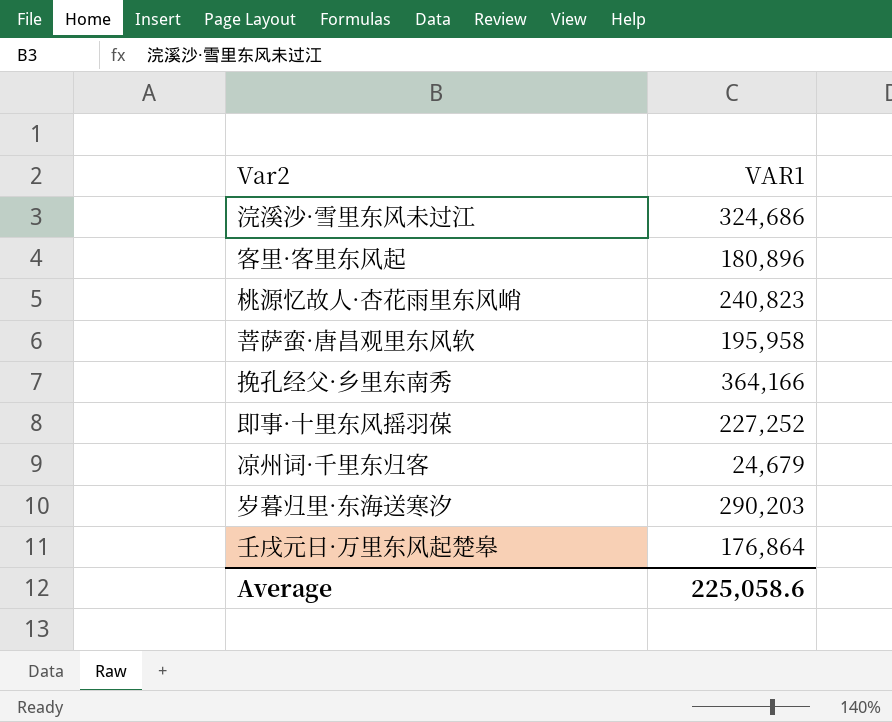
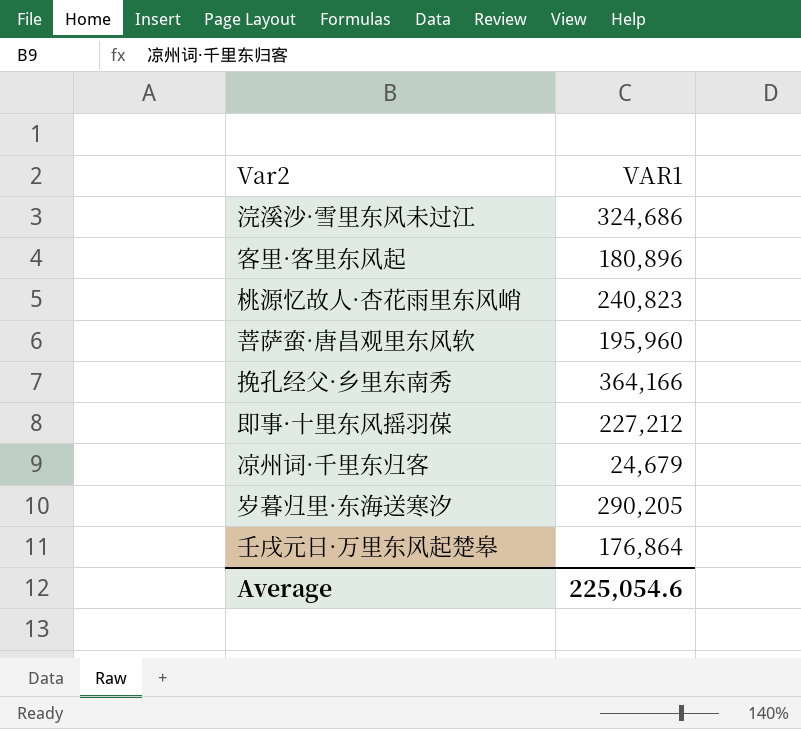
菩萨蛮·唐昌观里东风软 | VAR1: 195,958 -> 195,960
即事·十里东风摇羽葆 | VAR1: 227,252 -> 227,212
岁暮归里·东海送寒汐 | VAR1: 290,203 -> 290,205
Average | VAR1: 225,058.6 -> 225,054.6

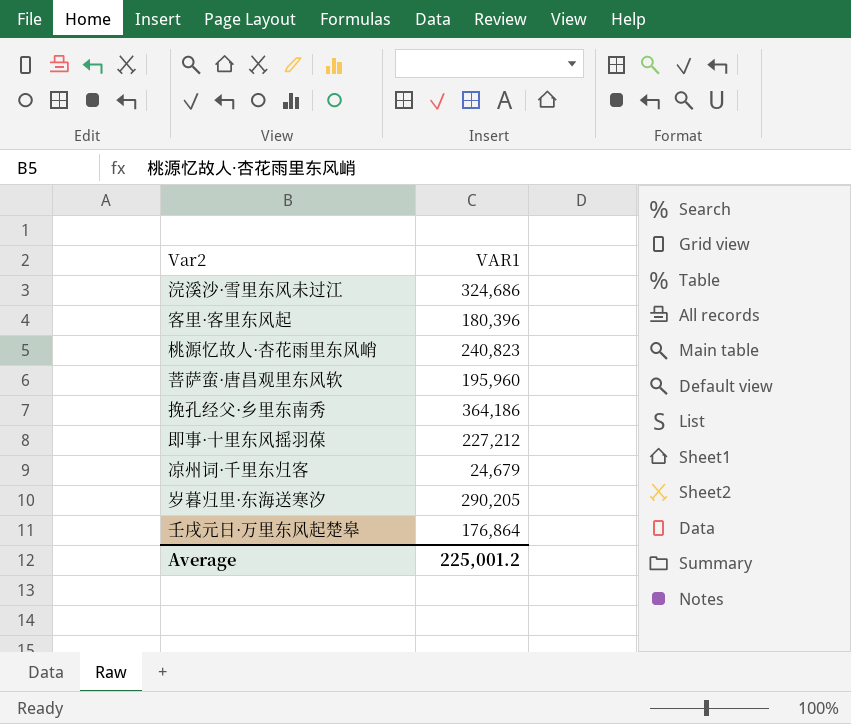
客里·客里东风起 | VAR1: 180,896 -> 180,396
挽孔经父·乡里东南秀 | VAR1: 364,166 -> 364,186
Average | VAR1: 225,054.6 -> 225,001.2

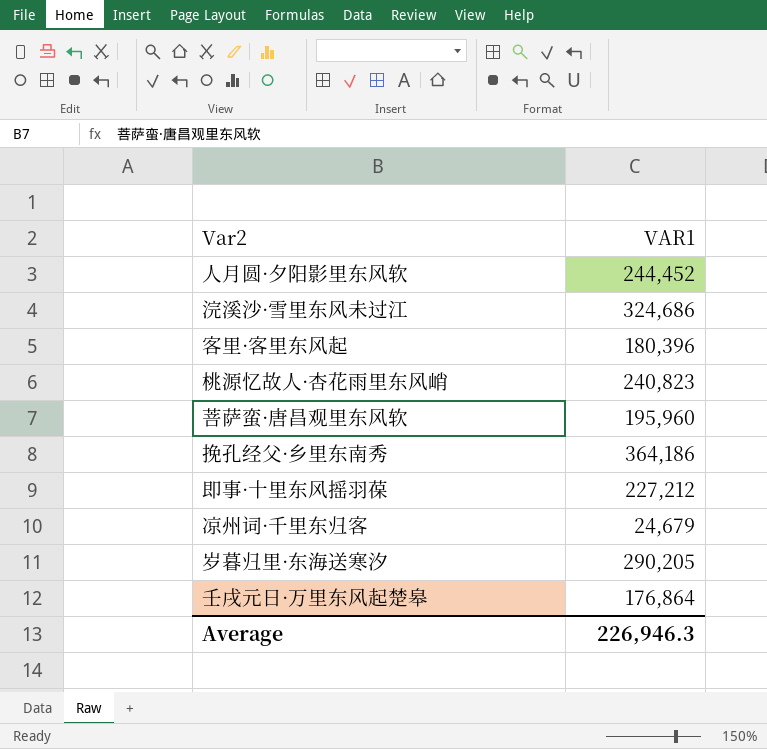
row 人月圆·夕阳影里东风软: none -> 244,452
Average | VAR1: 225,001.2 -> 226,946.3

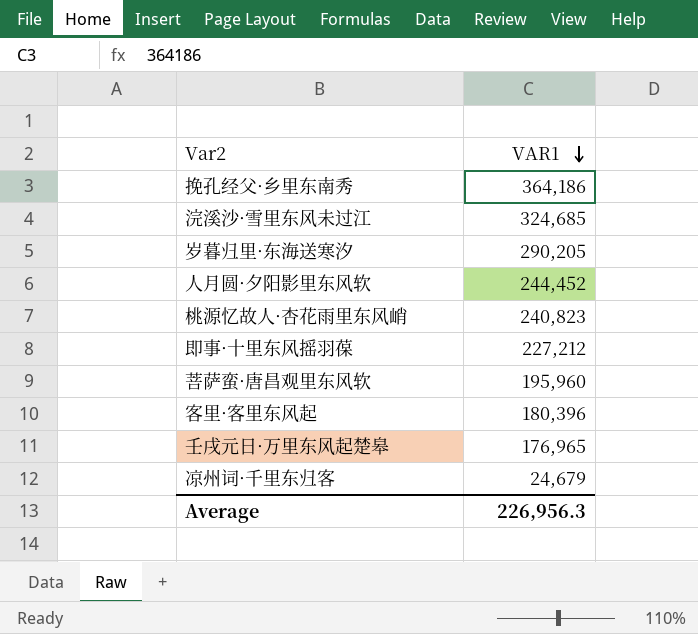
row order: none -> VAR1 descending
浣溪沙·雪里东风未过江 | VAR1: 324,686 -> 324,685
壬戌元日·万里东风起楚皋 | VAR1: 176,864 -> 176,965
Average | VAR1: 226,946.3 -> 226,956.3

